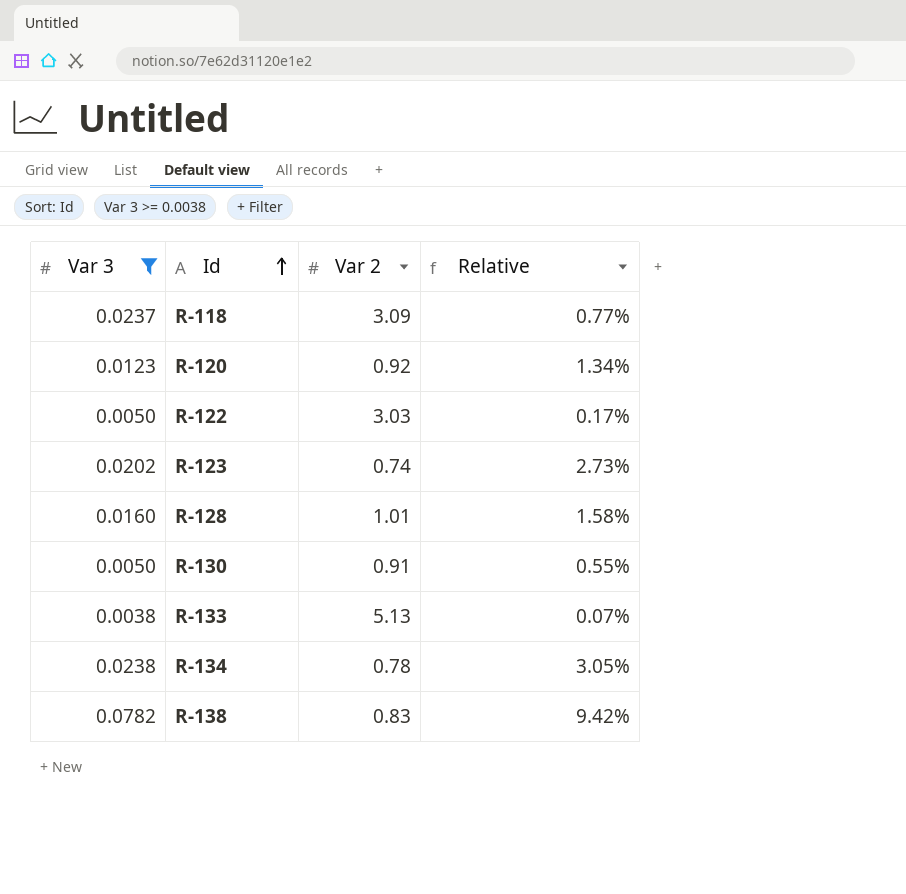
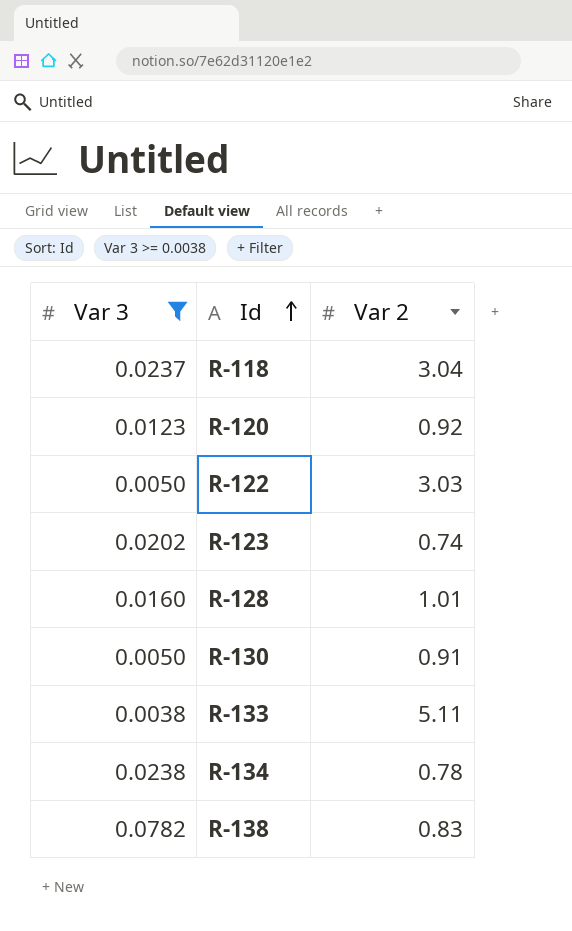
column Relative | formula: [Var 3] / [Var 2] -> none
R-118 | Var 2: 3.09 -> 3.04
R-133 | Var 2: 5.13 -> 5.11

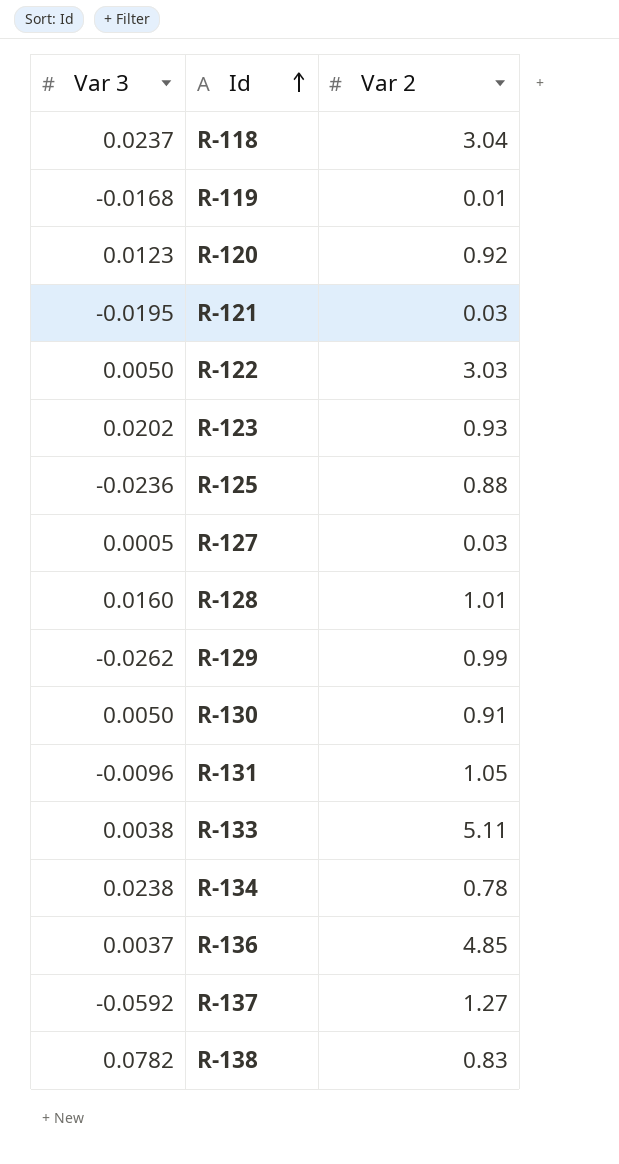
filter: Var 3 >= 0.0038 -> none
R-123 | Var 2: 0.74 -> 0.93

